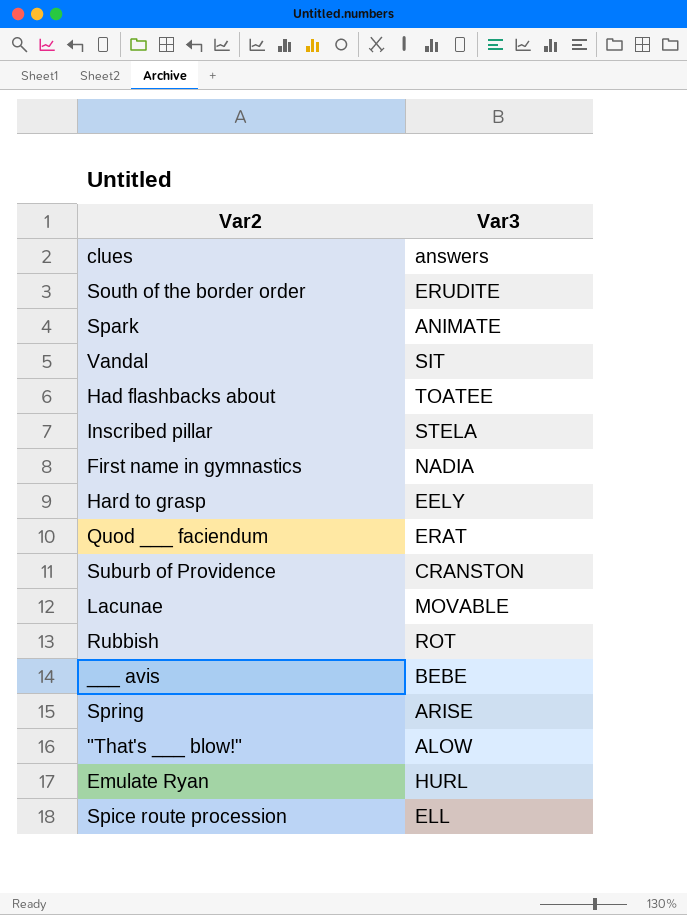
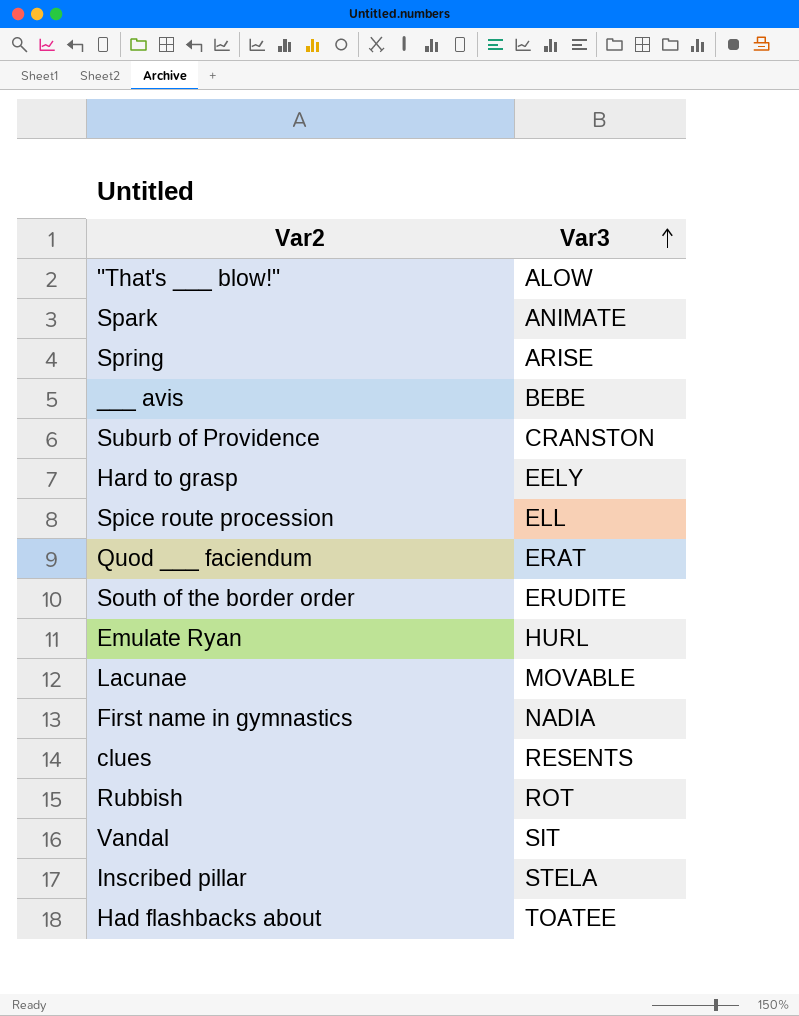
row order: none -> Var3 ascending
clues | Var3: answers -> RESENTS

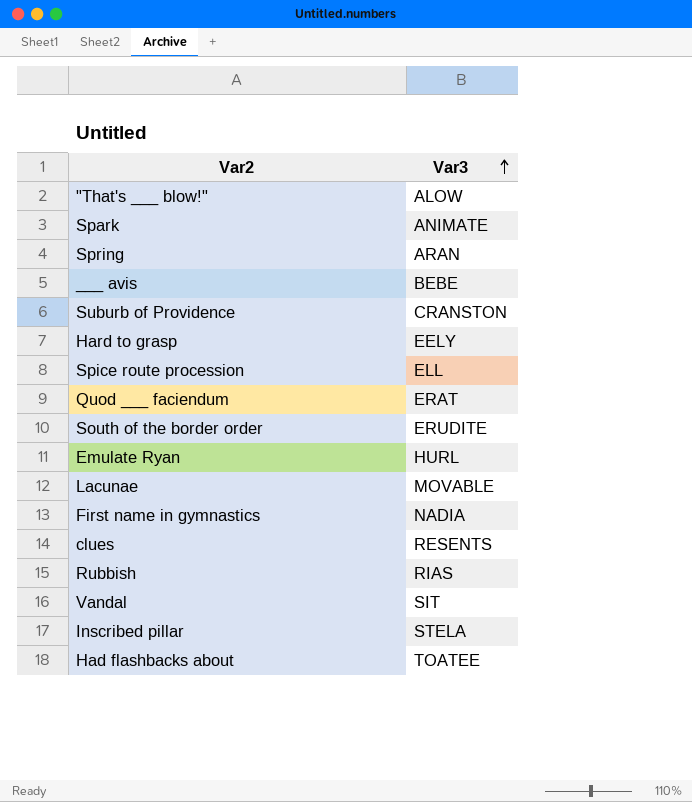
Spring | Var3: ARISE -> ARAN
Rubbish | Var3: ROT -> RIAS

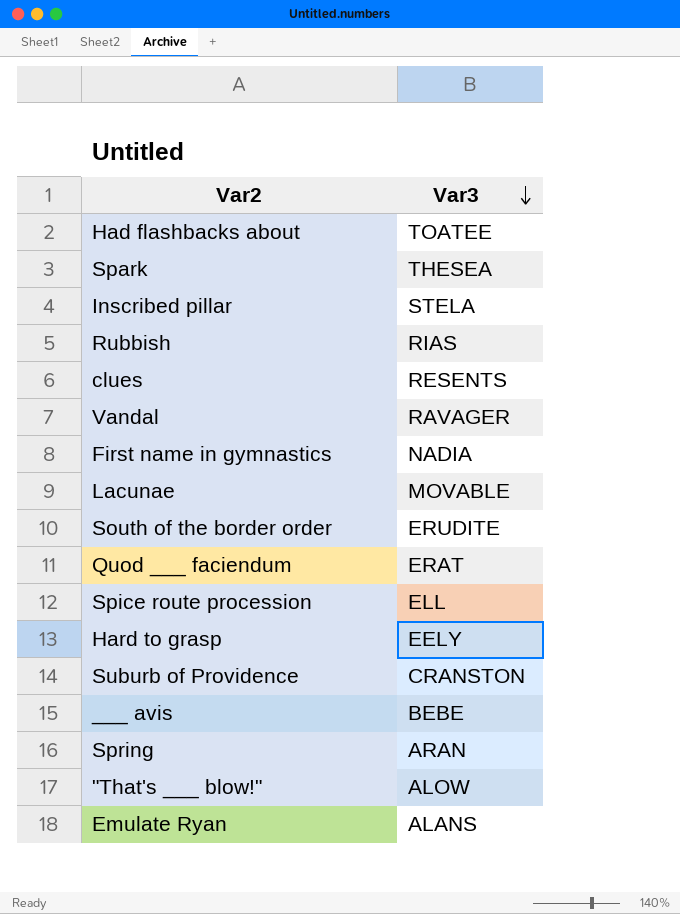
row order: Var3 ascending -> Var3 descending
Spark | Var3: ANIMATE -> THESEA
Vandal | Var3: SIT -> RAVAGER
Emulate Ryan | Var3: HURL -> ALANS

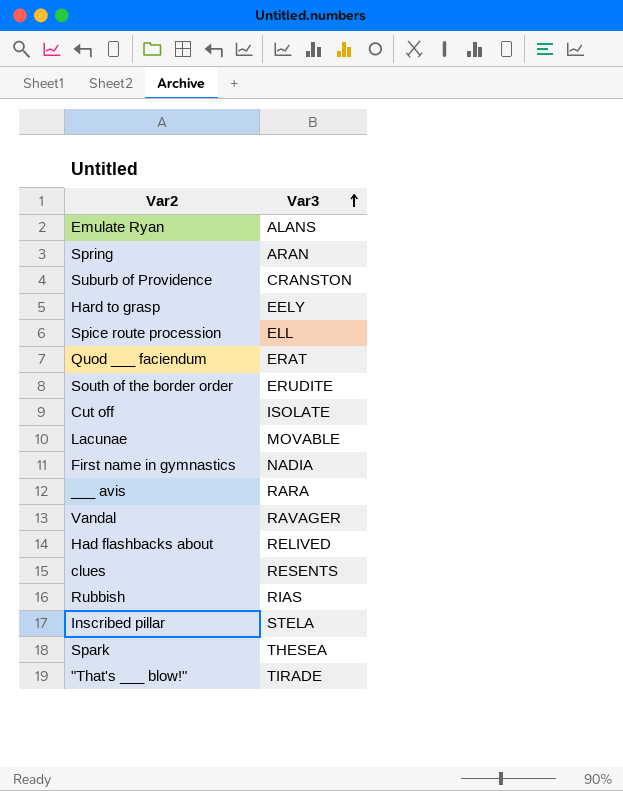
row order: Var3 descending -> Var3 ascending
row Cut off: none -> ISOLATE
___ avis | Var3: BEBE -> RARA
Had flashbacks about | Var3: TOATEE -> RELIVED
"That's ___ blow!" | Var3: ALOW -> TIRADE

